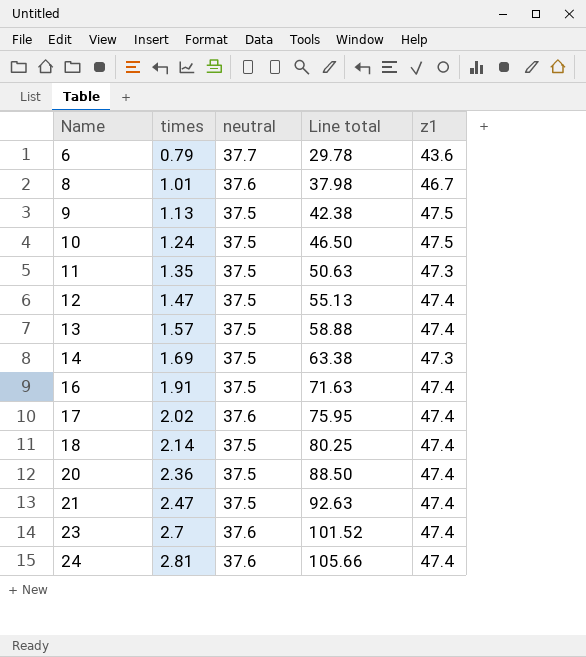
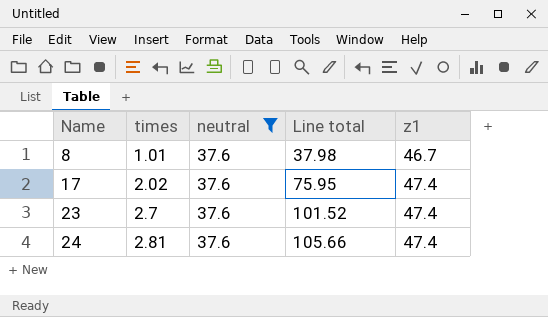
filter: none -> neutral = 37.6

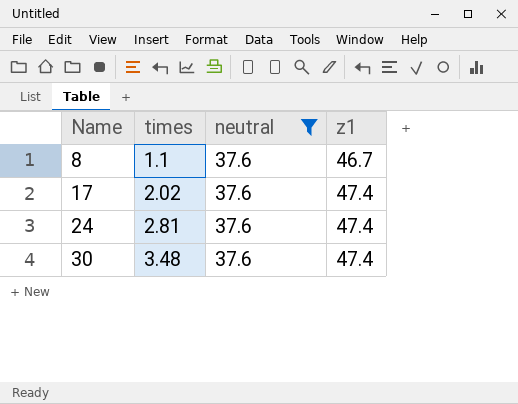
column Line total | formula: [times] * [neutral] -> none
row 23: 2.7 | 37.6 | 101.52 | 47.4 -> none
8 | times: 1.01 -> 1.1
row 30: none -> 3.48 | 37.6 | 47.4

